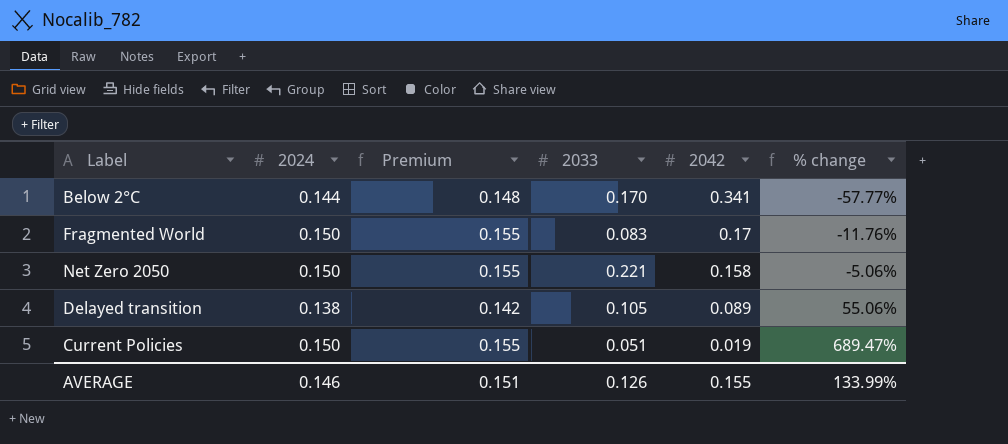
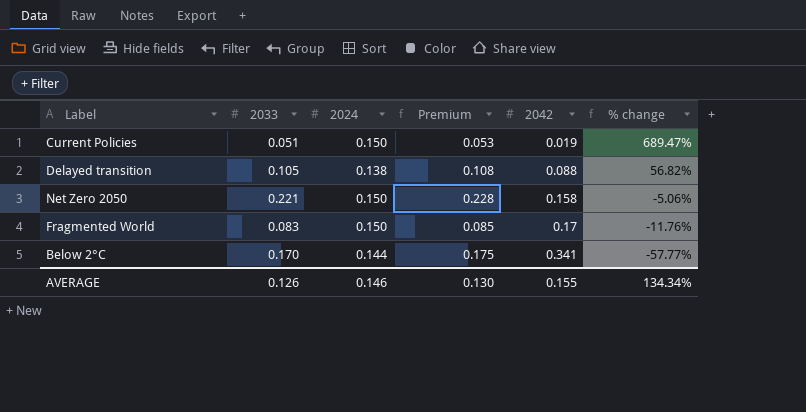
row order: 2042 descending -> 2042 ascending
column 2033 | position: 4 -> 2
column Premium | formula: [2024] * 1.03 -> [2033] * 1.03
Delayed transition | 2042: 0.089 -> 0.088
Delayed transition | % change: 55.06% -> 56.82%
AVERAGE | Premium: 0.151 -> 0.130
AVERAGE | % change: 133.99% -> 134.34%

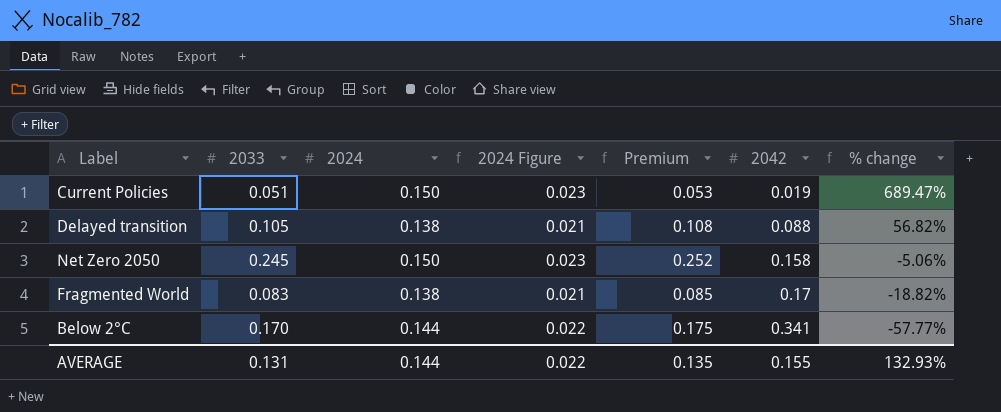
column 2024 Figure | formula: none -> [2024] * 0.15
Net Zero 2050 | 2033: 0.221 -> 0.245
Net Zero 2050 | Premium: 0.228 -> 0.252
Fragmented World | 2024: 0.150 -> 0.138
Fragmented World | % change: -11.76% -> -18.82%
AVERAGE | 2033: 0.126 -> 0.131
AVERAGE | 2024: 0.146 -> 0.144
AVERAGE | Premium: 0.130 -> 0.135
AVERAGE | % change: 134.34% -> 132.93%

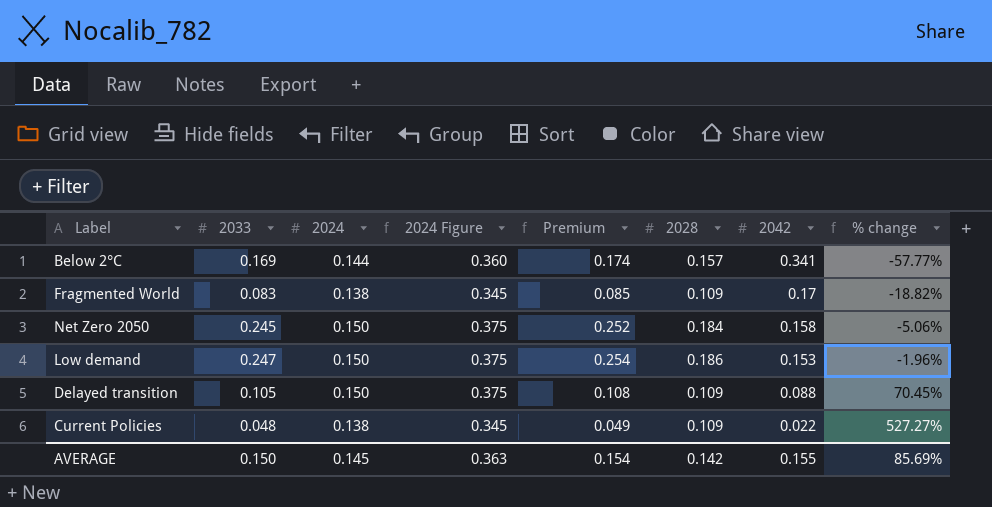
row order: 2042 ascending -> 2042 descending
column 2024 Figure | formula: [2024] * 0.15 -> [2024] * 2.5
column 2028 | position: none -> 6
Below 2°C | 2033: 0.170 -> 0.169
Below 2°C | Premium: 0.175 -> 0.174
row Low demand: none -> 0.247 | 0.150 | 0.375 | 0.254 | 0.186 | 0.153 | -1.96%
Delayed transition | 2024: 0.138 -> 0.150
Delayed transition | % change: 56.82% -> 70.45%
Current Policies | 2033: 0.051 -> 0.048
Current Policies | 2024: 0.150 -> 0.138
Current Policies | Premium: 0.053 -> 0.049
Current Policies | 2042: 0.019 -> 0.022
Current Policies | % change: 689.47% -> 527.27%
AVERAGE | 2033: 0.131 -> 0.150
AVERAGE | 2024: 0.144 -> 0.145
AVERAGE | 2024 Figure: 0.022 -> 0.363
AVERAGE | Premium: 0.135 -> 0.154
AVERAGE | % change: 132.93% -> 85.69%

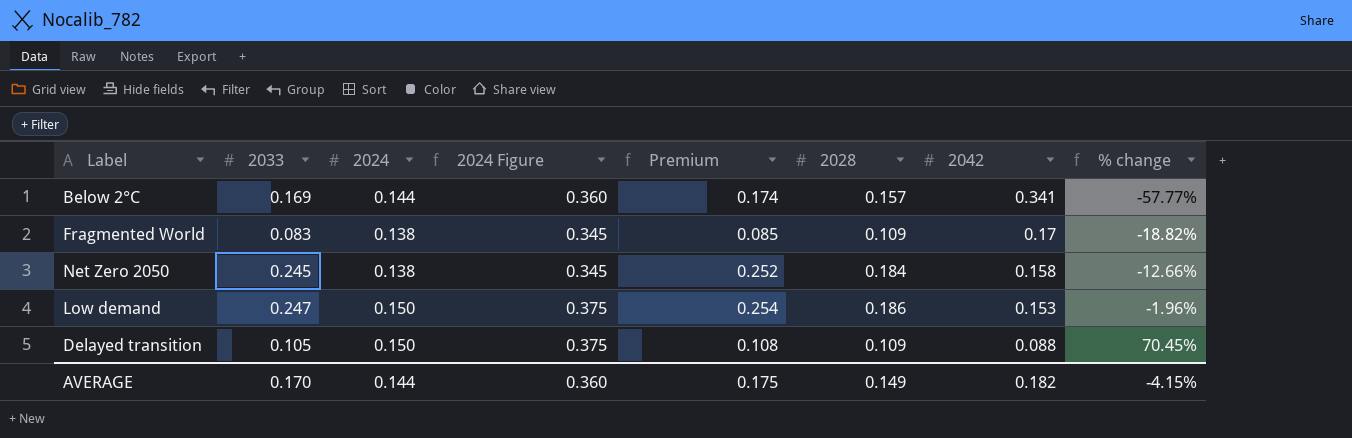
row Current Policies: 0.048 | 0.138 | 0.345 | 0.049 | 0.109 | 0.022 | 527.27% -> none
Net Zero 2050 | 2024: 0.150 -> 0.138
Net Zero 2050 | 2024 Figure: 0.375 -> 0.345
Net Zero 2050 | % change: -5.06% -> -12.66%
AVERAGE | 2033: 0.150 -> 0.170
AVERAGE | 2024: 0.145 -> 0.144
AVERAGE | 2024 Figure: 0.363 -> 0.360
AVERAGE | Premium: 0.154 -> 0.175
AVERAGE | 2028: 0.142 -> 0.149
AVERAGE | 2042: 0.155 -> 0.182
AVERAGE | % change: 85.69% -> -4.15%

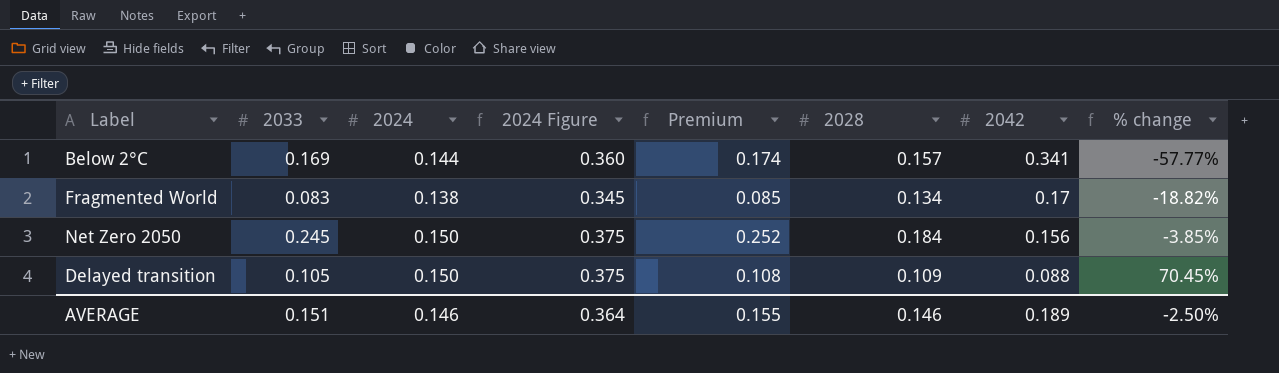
row Low demand: 0.247 | 0.150 | 0.375 | 0.254 | 0.186 | 0.153 | -1.96% -> none
Fragmented World | 2028: 0.109 -> 0.134
Net Zero 2050 | 2024: 0.138 -> 0.150
Net Zero 2050 | 2024 Figure: 0.345 -> 0.375
Net Zero 2050 | 2042: 0.158 -> 0.156
Net Zero 2050 | % change: -12.66% -> -3.85%
AVERAGE | 2033: 0.170 -> 0.151
AVERAGE | 2024: 0.144 -> 0.146
AVERAGE | 2024 Figure: 0.360 -> 0.364
AVERAGE | Premium: 0.175 -> 0.155
AVERAGE | 2028: 0.149 -> 0.146
AVERAGE | 2042: 0.182 -> 0.189
AVERAGE | % change: -4.15% -> -2.50%

